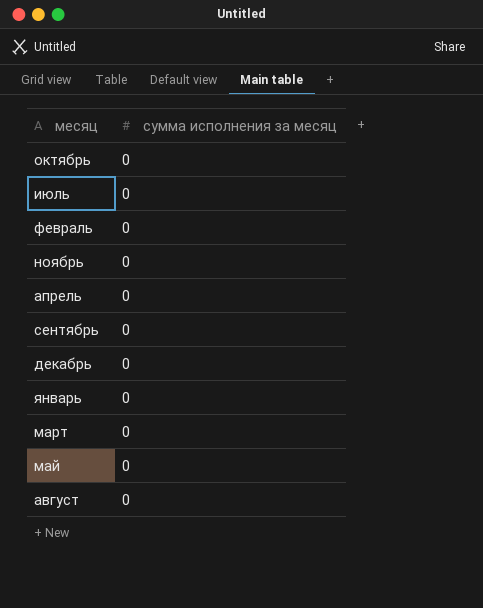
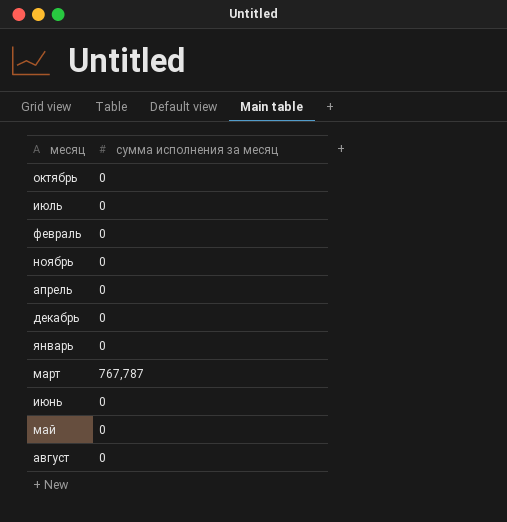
row сентябрь: 0 -> none
март | сумма исполнения за месяц: 0 -> 767,787
row июнь: none -> 0

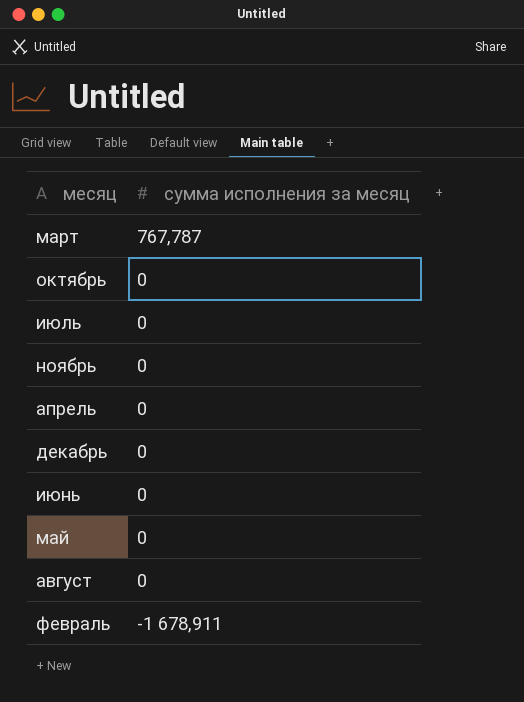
row order: none -> сумма исполнения за месяц descending
row январь: 0 -> none
февраль | сумма исполнения за месяц: 0 -> -1 678,911

